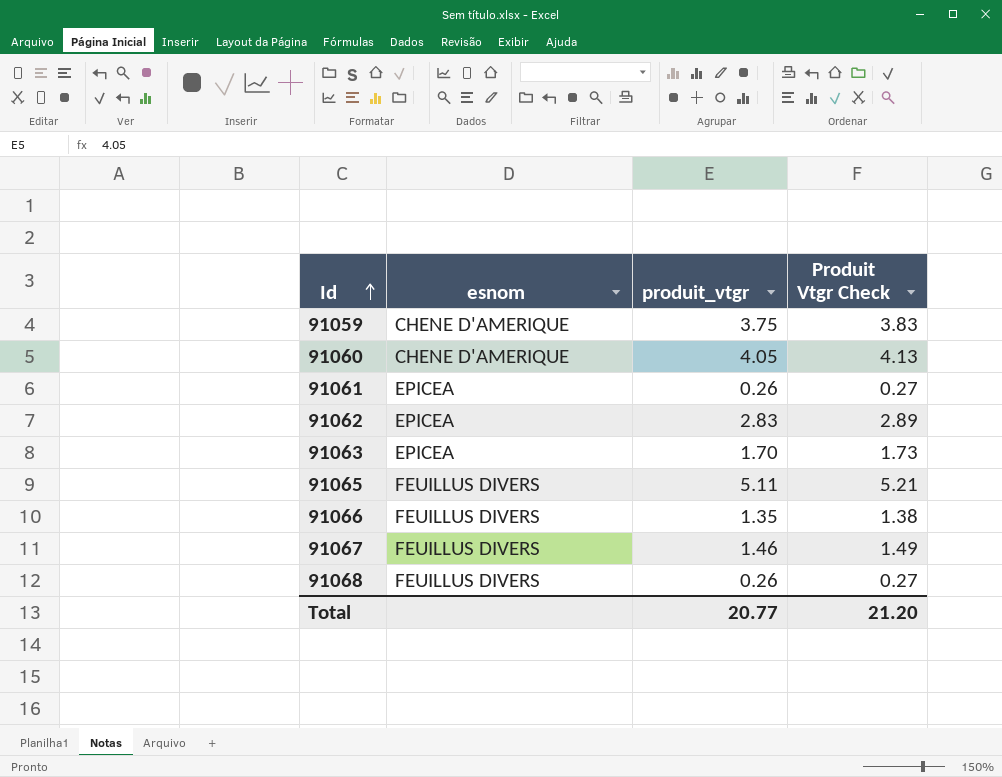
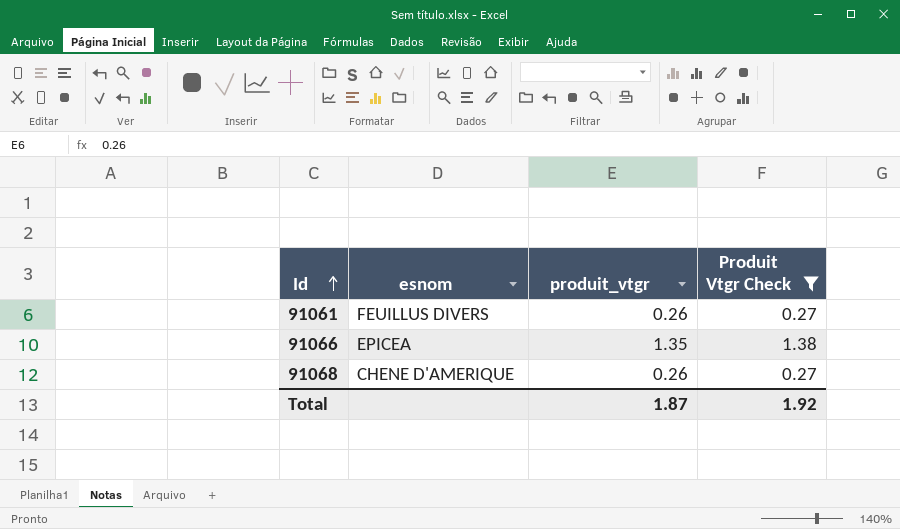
filter: none -> Produit Vtgr Check <= 1.38
91061 | esnom: EPICEA -> FEUILLUS DIVERS
91066 | esnom: FEUILLUS DIVERS -> EPICEA
91068 | esnom: FEUILLUS DIVERS -> CHENE D'AMERIQUE
Total | produit_vtgr: 20.77 -> 1.87
Total | Produit Vtgr Check: 21.20 -> 1.92

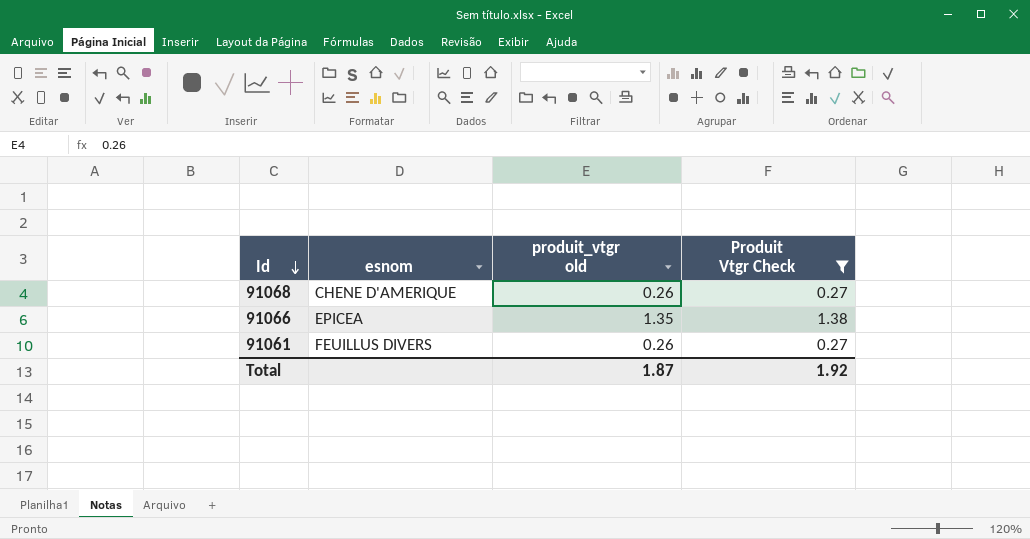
row order: Id ascending -> Id descending
column name: produit_vtgr -> produit_vtgr old

